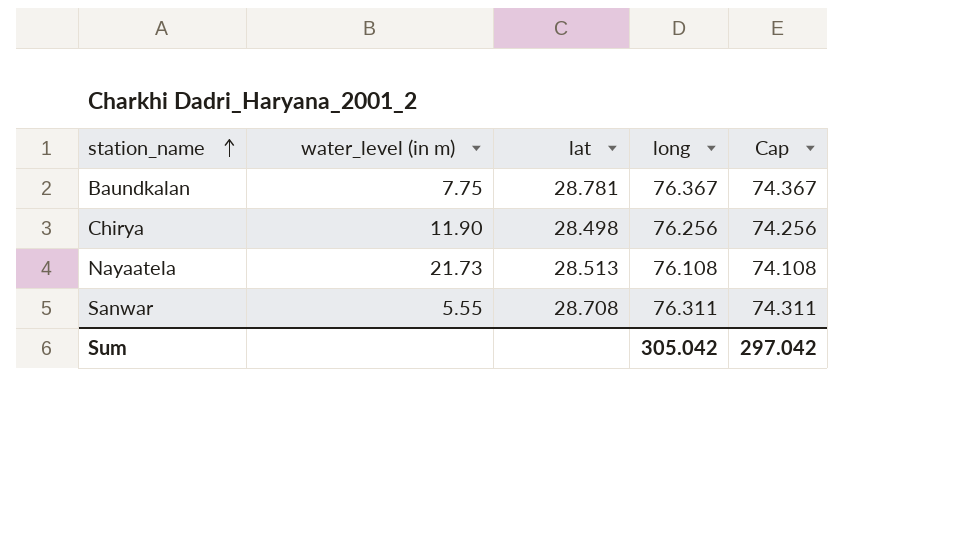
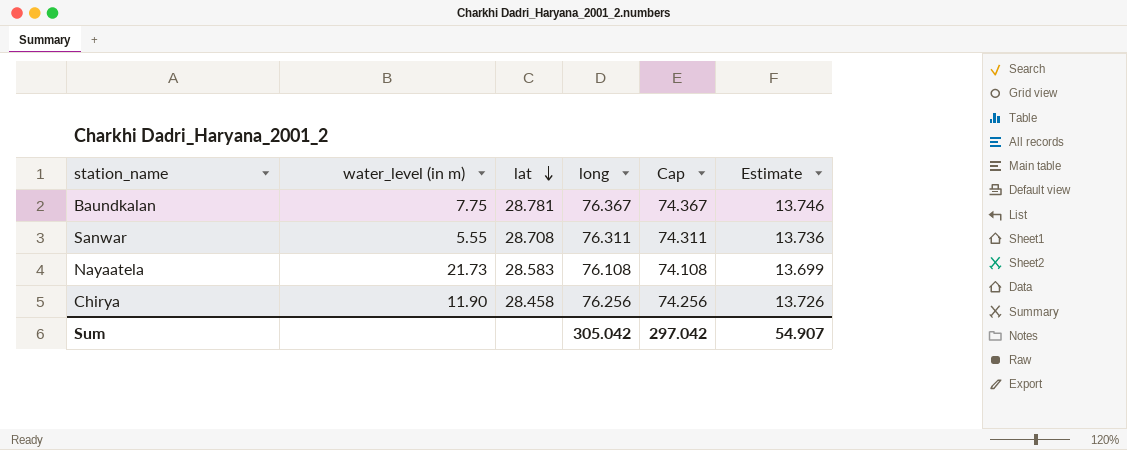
row order: station_name ascending -> lat descending
column Estimate | formula: none -> [long] * 0.18
Nayaatela | lat: 28.513 -> 28.583
Chirya | lat: 28.498 -> 28.458

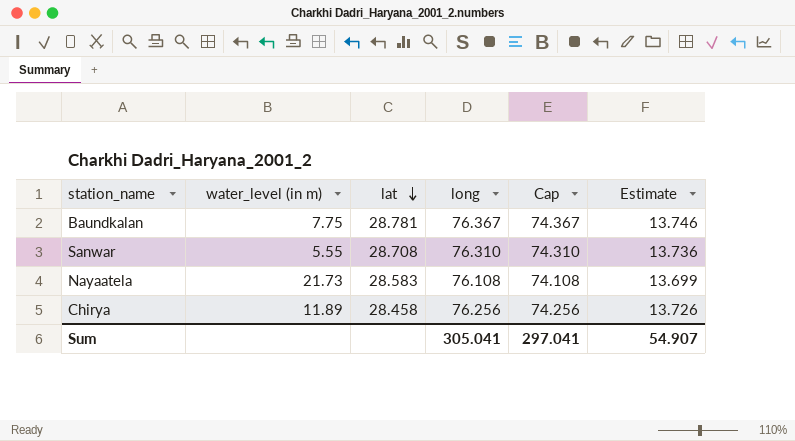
Sanwar | long: 76.311 -> 76.310
Sanwar | Cap: 74.311 -> 74.310
Chirya | water_level (in m): 11.90 -> 11.89
Sum | long: 305.042 -> 305.041
Sum | Cap: 297.042 -> 297.041

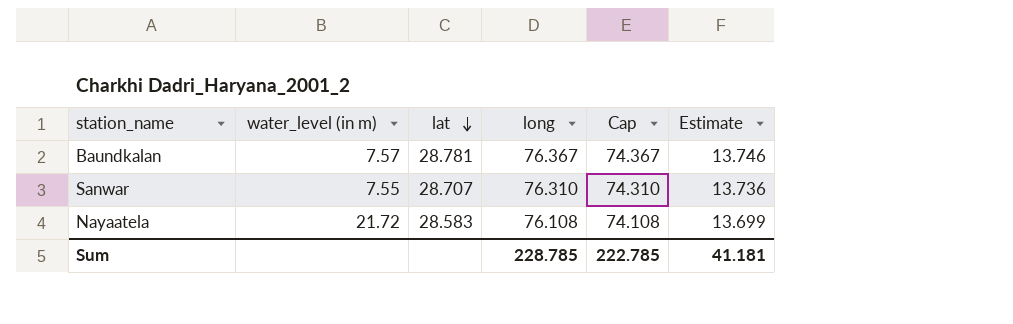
row Chirya: 11.89 | 28.458 | 76.256 | 74.256 | 13.726 -> none
Baundkalan | water_level (in m): 7.75 -> 7.57
Sanwar | water_level (in m): 5.55 -> 7.55
Sanwar | lat: 28.708 -> 28.707
Nayaatela | water_level (in m): 21.73 -> 21.72
Sum | long: 305.041 -> 228.785
Sum | Cap: 297.041 -> 222.785
Sum | Estimate: 54.907 -> 41.181

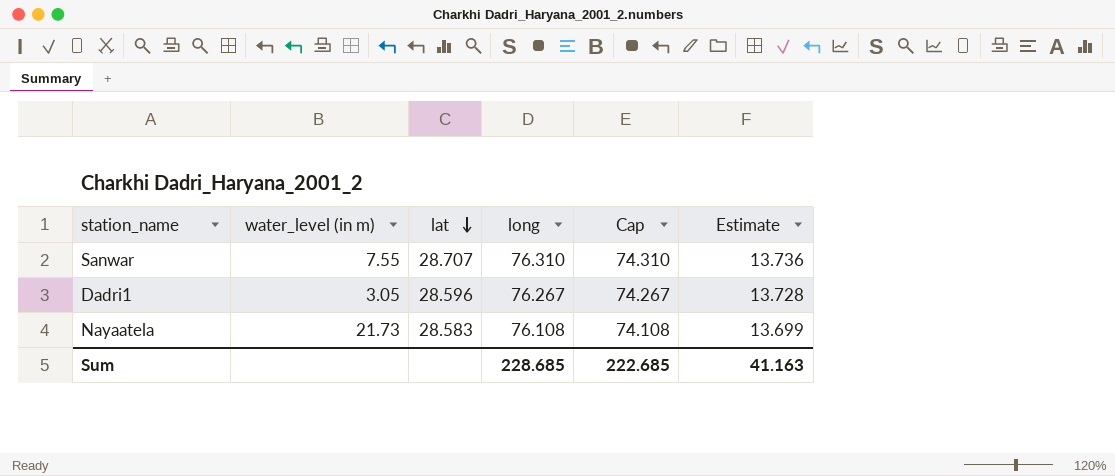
row Baundkalan: 7.57 | 28.781 | 76.367 | 74.367 | 13.746 -> none
row Dadri1: none -> 3.05 | 28.596 | 76.267 | 74.267 | 13.728
Nayaatela | water_level (in m): 21.72 -> 21.73
Sum | long: 228.785 -> 228.685
Sum | Cap: 222.785 -> 222.685
Sum | Estimate: 41.181 -> 41.163

